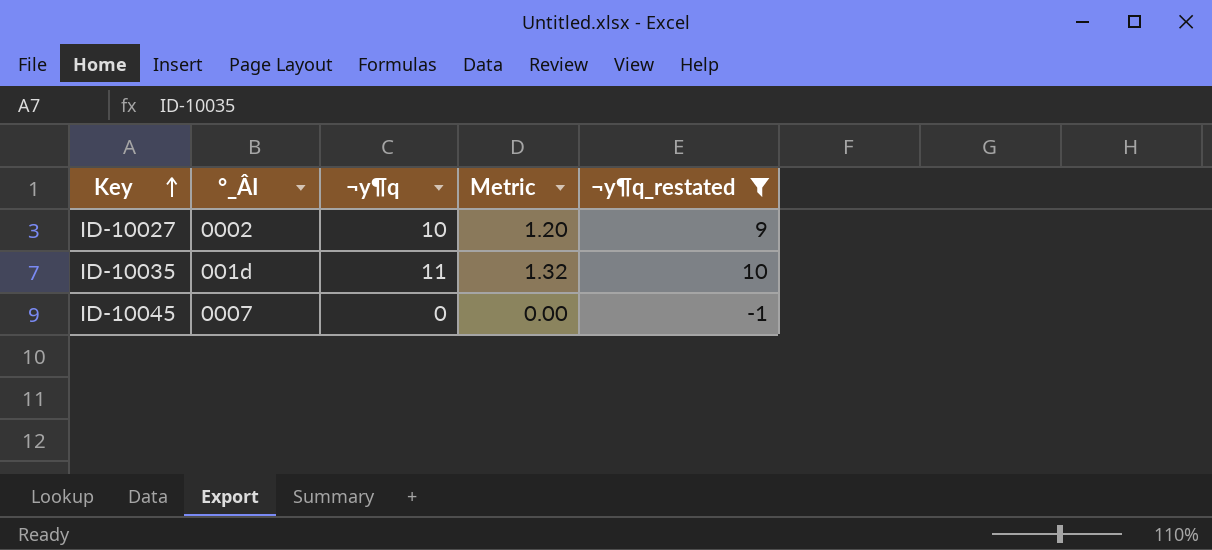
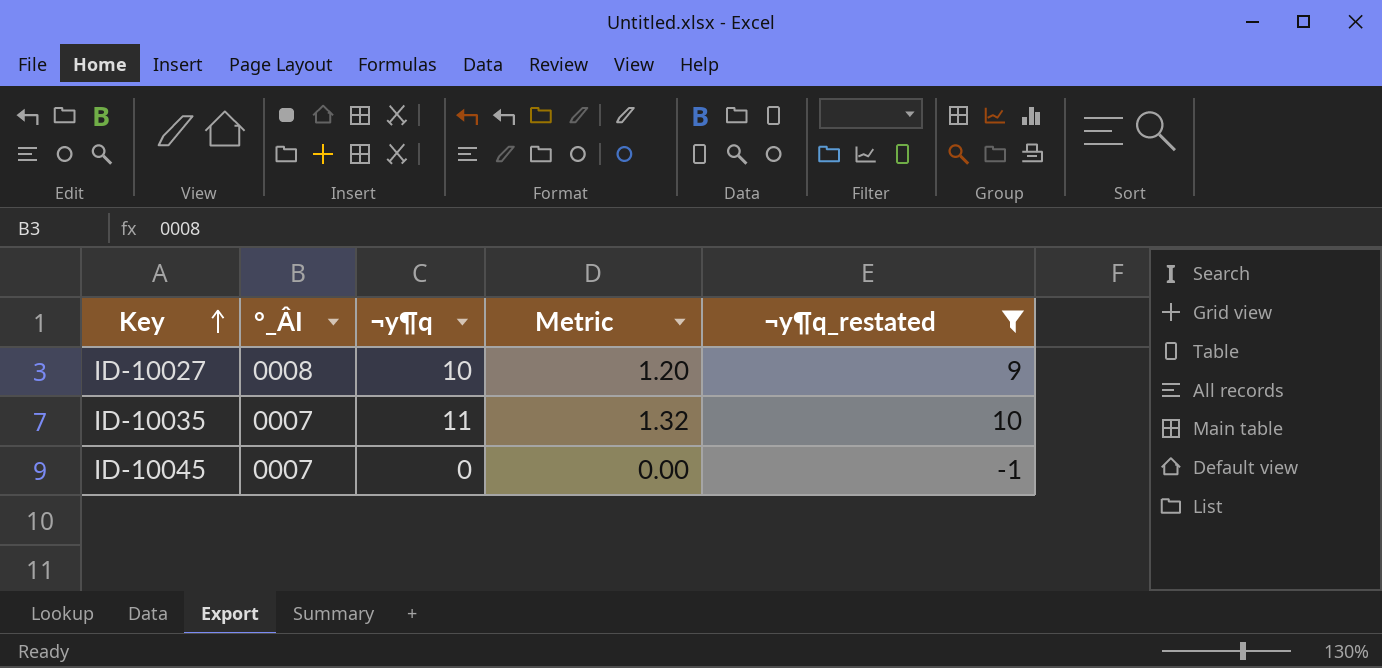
ID-10027 | °_ÂI: 0002 -> 0008
ID-10035 | °_ÂI: 001d -> 0007

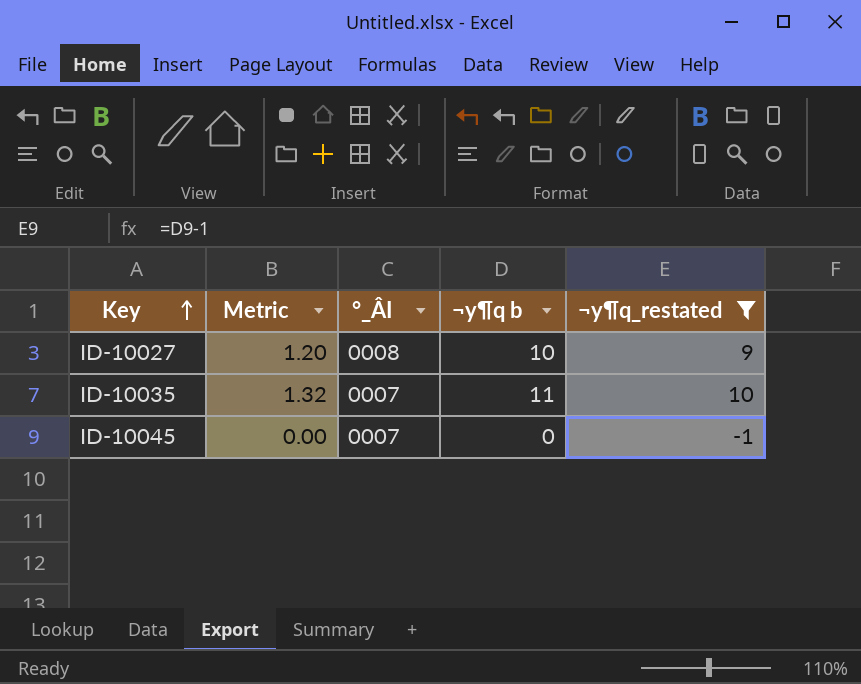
column Metric | position: 4 -> 2
column name: ¬y¶q -> ¬y¶q b

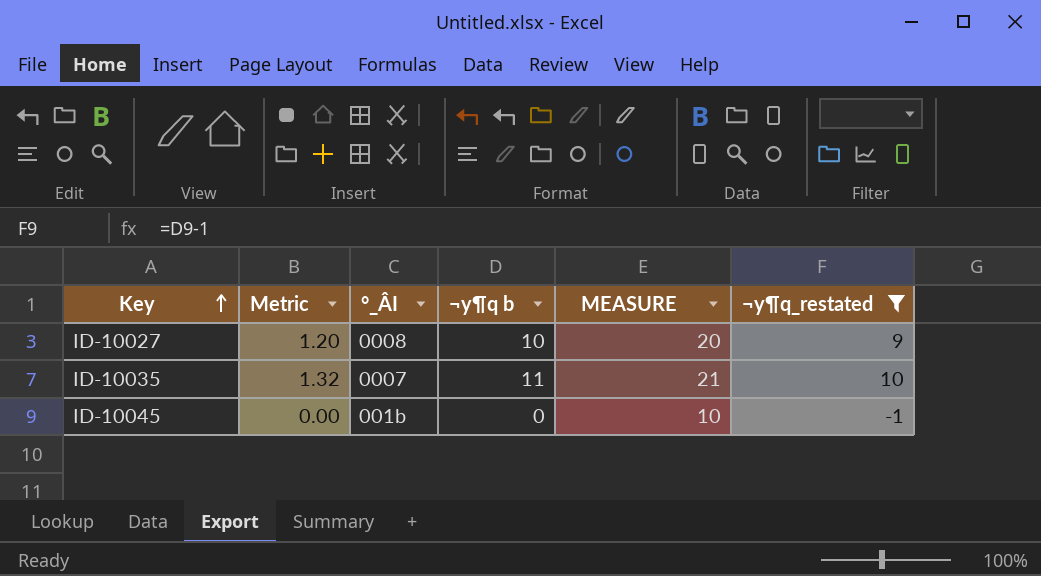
column MEASURE | formula: none -> [¬y¶q b] + 10
ID-10045 | °_ÂI: 0007 -> 001b

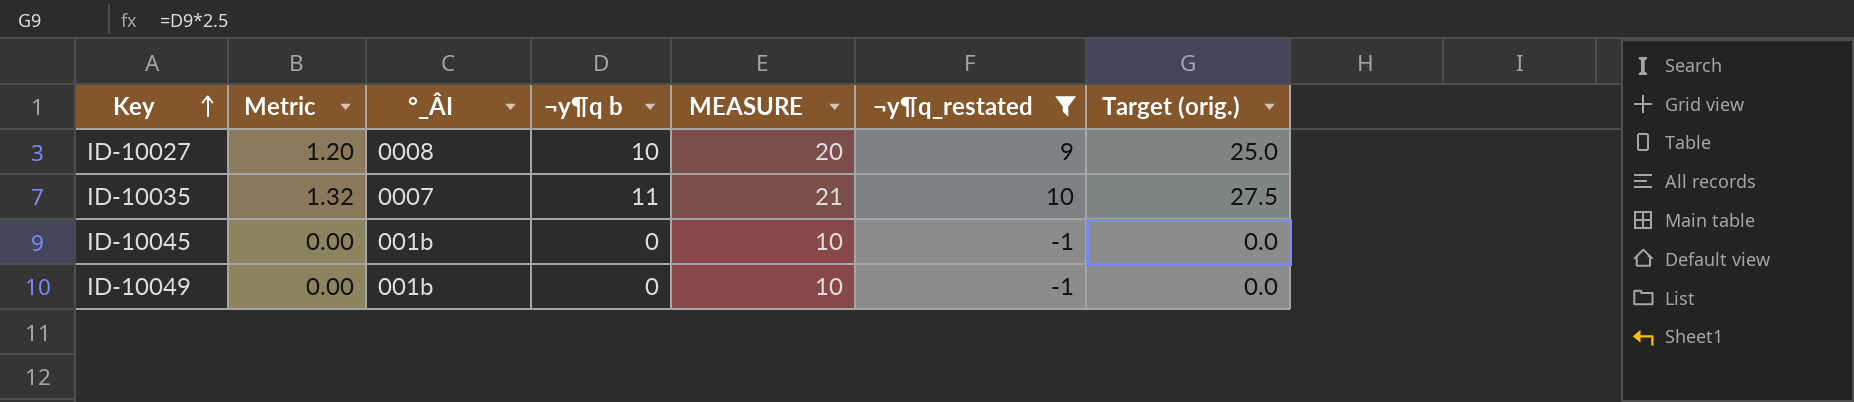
column Target (orig.) | formula: none -> [¬y¶q b] * 2.5
row ID-10049: none -> 0.00 | 001b | 0 | 10 | -1 | 0.0

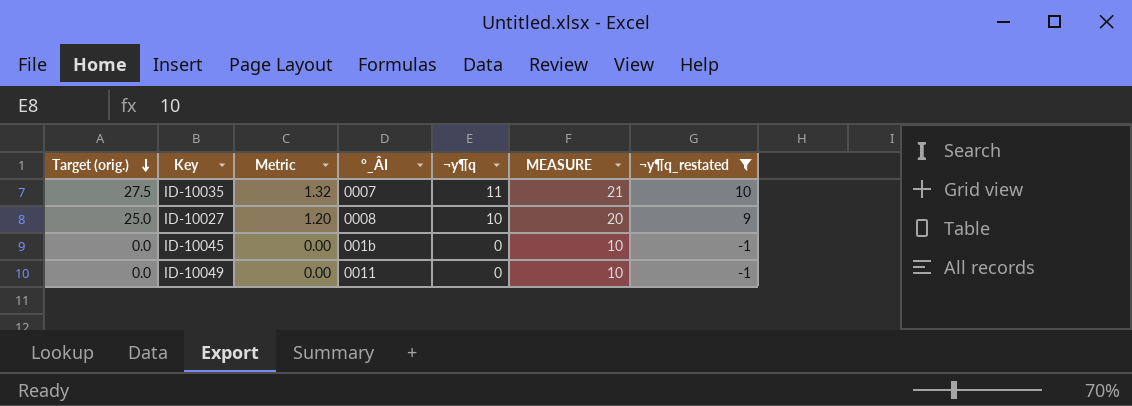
row order: Key ascending -> Target (orig.) descending
column Target (orig.) | position: 7 -> 1
column name: ¬y¶q b -> ¬y¶q
ID-10049 | °_ÂI: 001b -> 0011

